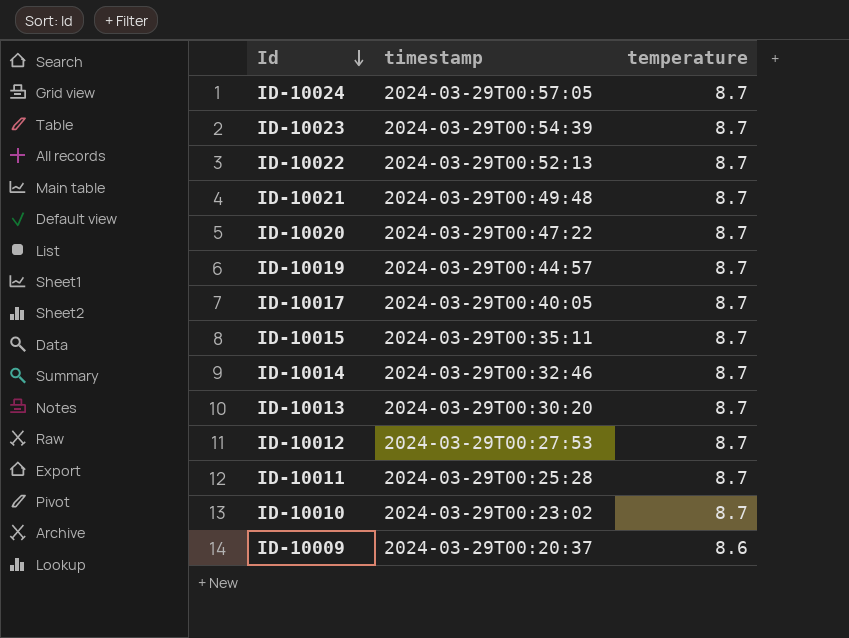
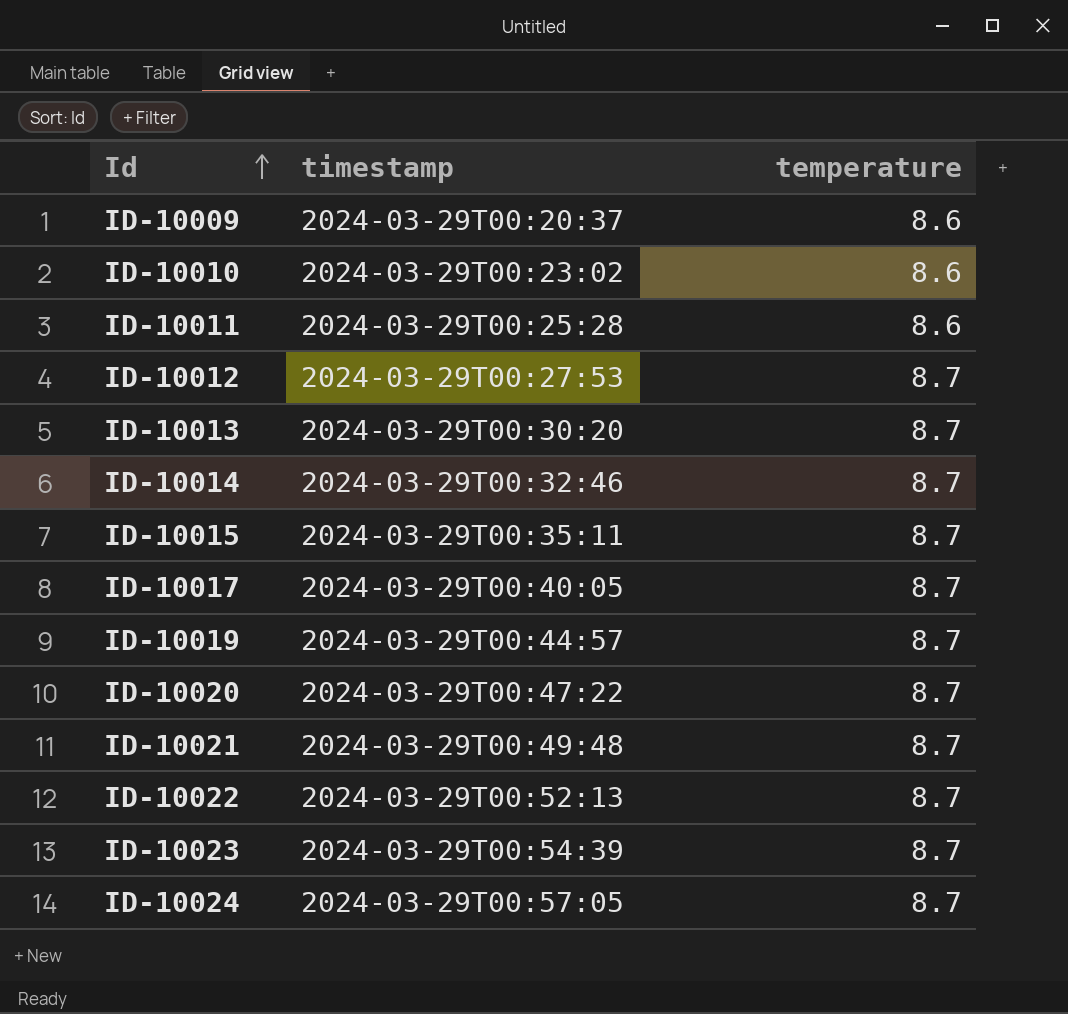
row order: Id descending -> Id ascending
ID-10010 | temperature: 8.7 -> 8.6
ID-10011 | temperature: 8.7 -> 8.6

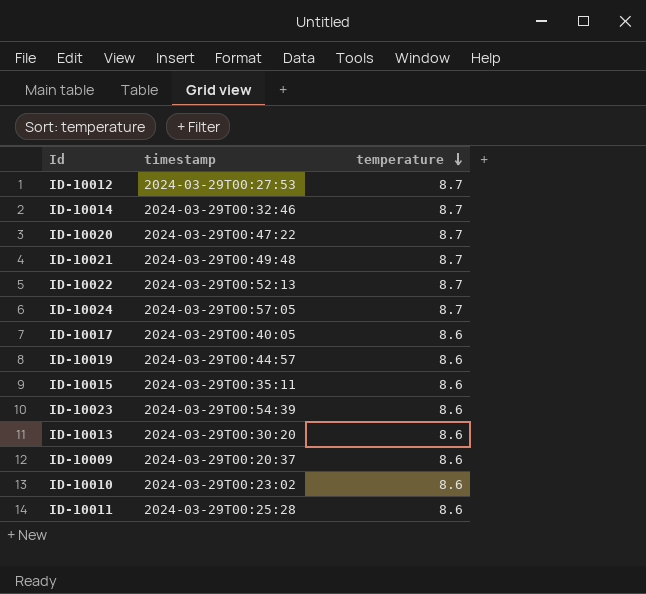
row order: Id ascending -> temperature descending
ID-10017 | temperature: 8.7 -> 8.6
ID-10019 | temperature: 8.7 -> 8.6
ID-10015 | temperature: 8.7 -> 8.6
ID-10023 | temperature: 8.7 -> 8.6
ID-10013 | temperature: 8.7 -> 8.6

